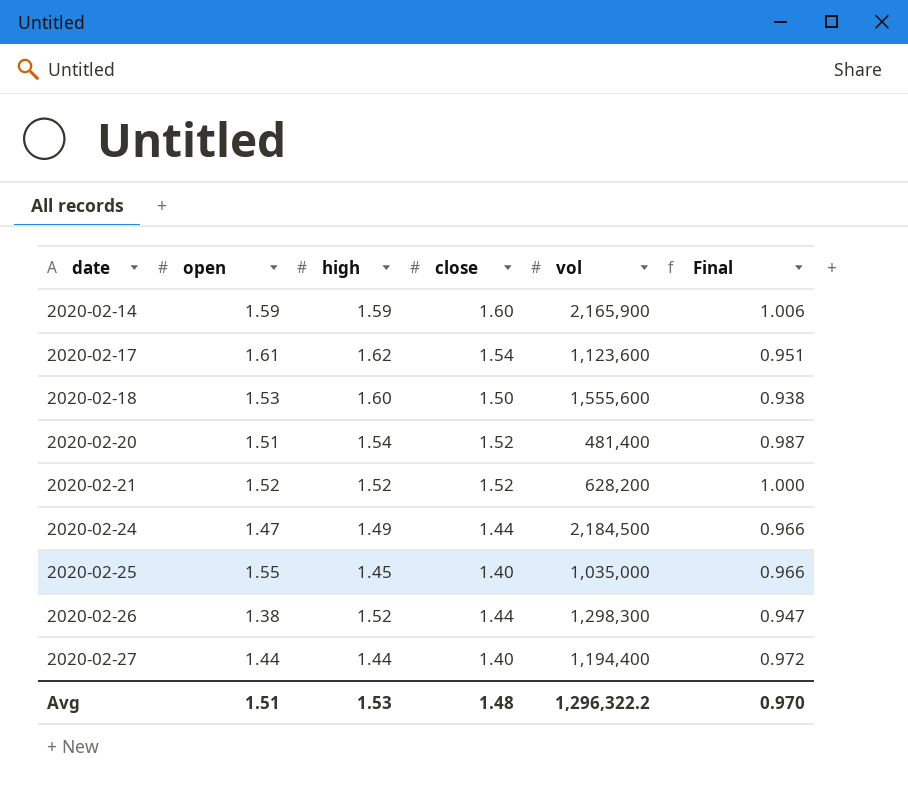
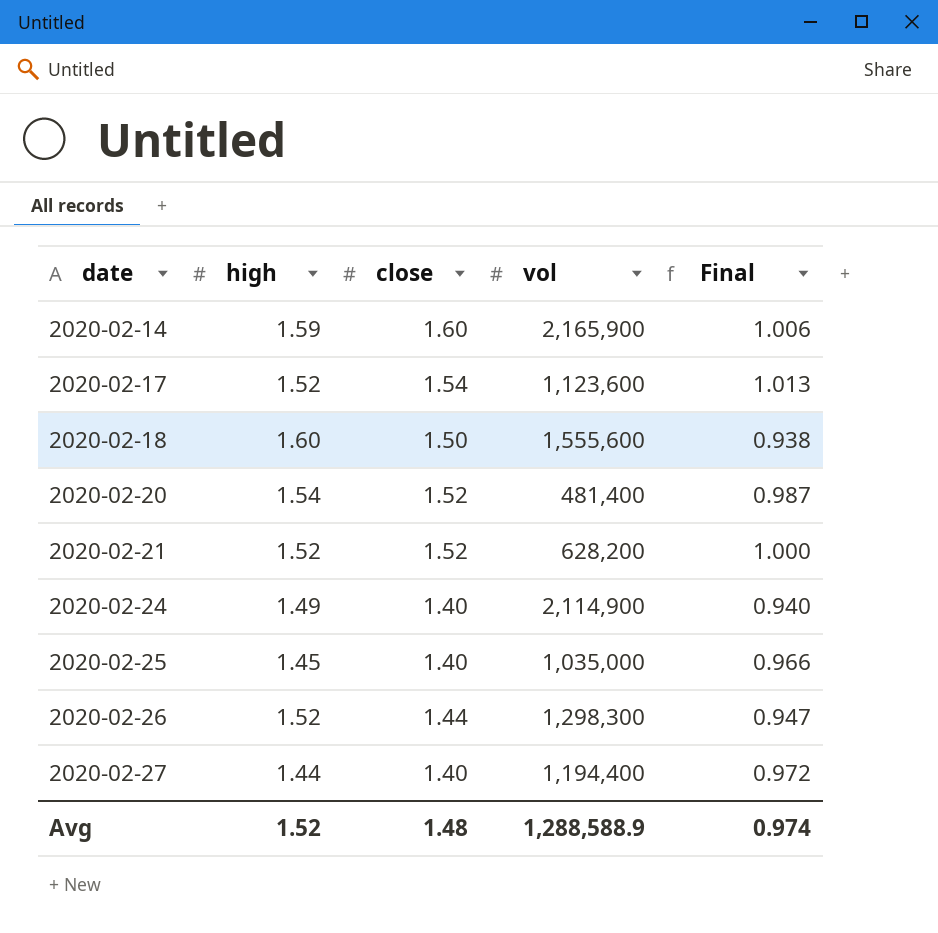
column open | position: 2 -> none
2020-02-17 | high: 1.62 -> 1.52
2020-02-17 | Final: 0.951 -> 1.013
2020-02-24 | close: 1.44 -> 1.40
2020-02-24 | vol: 2,184,500 -> 2,114,900
2020-02-24 | Final: 0.966 -> 0.940
Avg | high: 1.53 -> 1.52
Avg | vol: 1,296,322.2 -> 1,288,588.9
Avg | Final: 0.970 -> 0.974

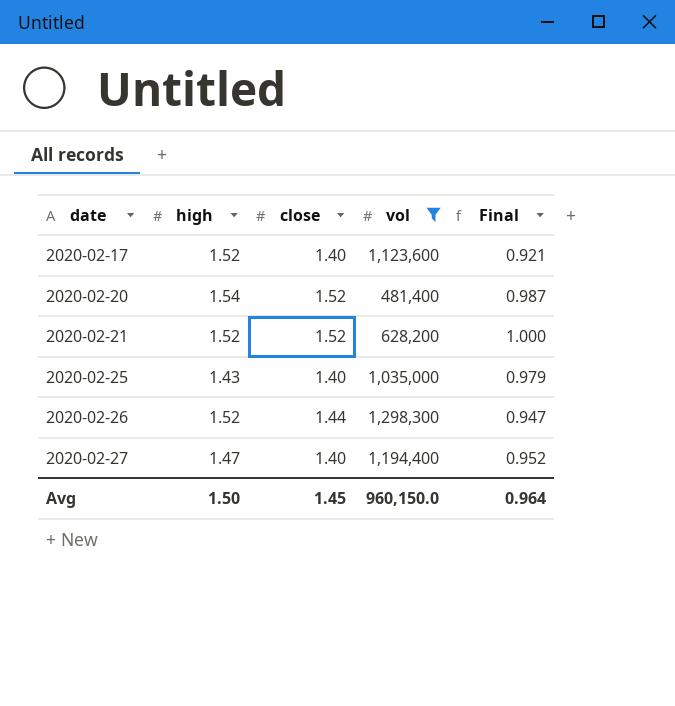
filter: none -> vol <= 1,298,300
2020-02-17 | close: 1.54 -> 1.40
2020-02-17 | Final: 1.013 -> 0.921
2020-02-25 | high: 1.45 -> 1.43
2020-02-25 | Final: 0.966 -> 0.979
2020-02-27 | high: 1.44 -> 1.47
2020-02-27 | Final: 0.972 -> 0.952
Avg | high: 1.52 -> 1.50
Avg | close: 1.48 -> 1.45
Avg | vol: 1,288,588.9 -> 960,150.0
Avg | Final: 0.974 -> 0.964

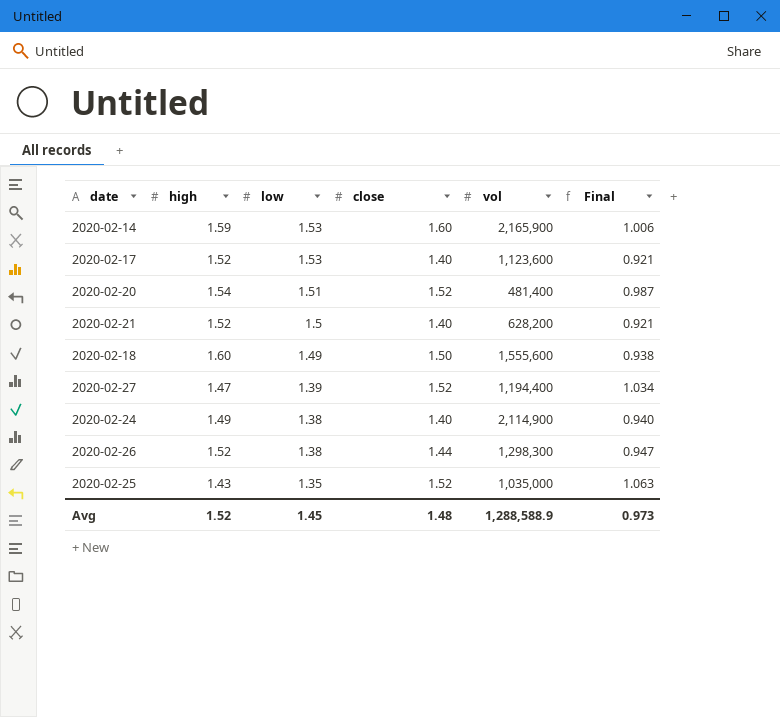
filter: vol <= 1,298,300 -> none
row order: date ascending -> low descending
column low | position: none -> 3
2020-02-21 | close: 1.52 -> 1.40
2020-02-21 | Final: 1.000 -> 0.921
2020-02-27 | close: 1.40 -> 1.52
2020-02-27 | Final: 0.952 -> 1.034
2020-02-25 | close: 1.40 -> 1.52
2020-02-25 | Final: 0.979 -> 1.063
Avg | high: 1.50 -> 1.52
Avg | close: 1.45 -> 1.48
Avg | vol: 960,150.0 -> 1,288,588.9
Avg | Final: 0.964 -> 0.973

